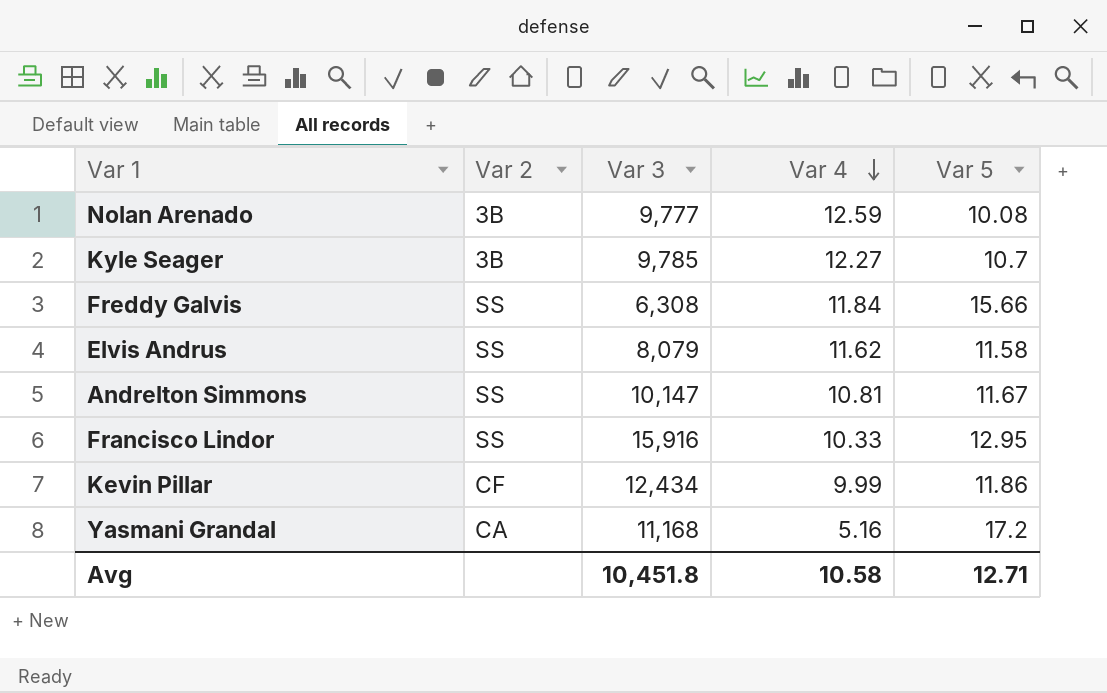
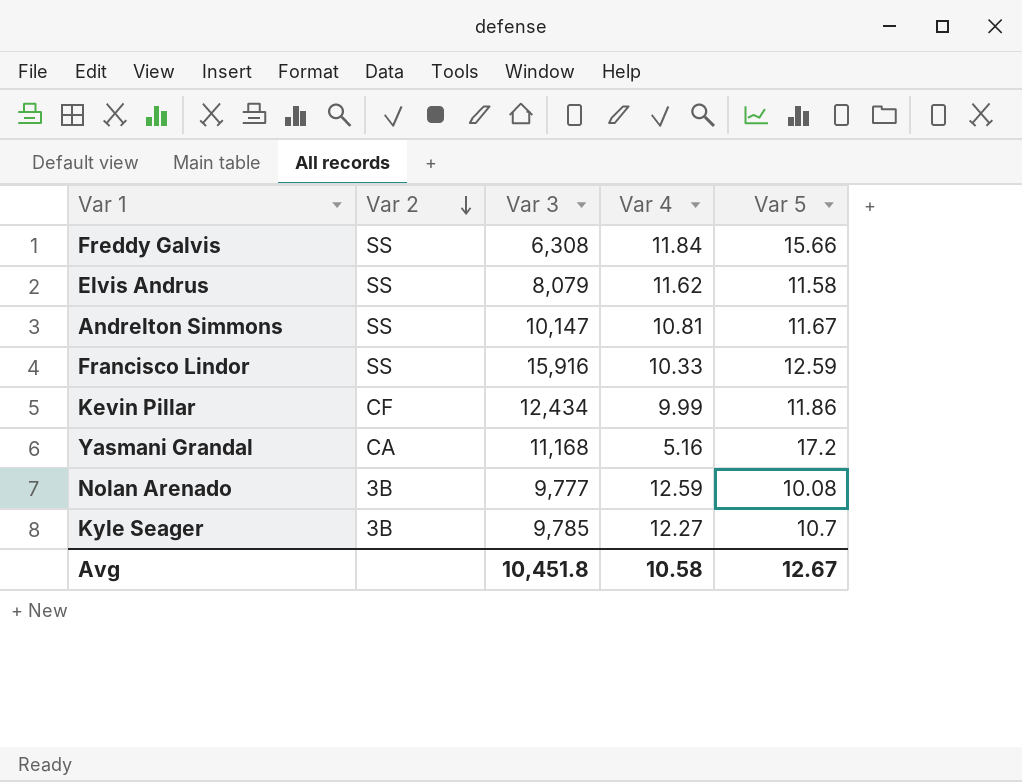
row order: Var 4 descending -> Var 2 descending
Francisco Lindor | Var 5: 12.95 -> 12.59
Avg | Var 5: 12.71 -> 12.67

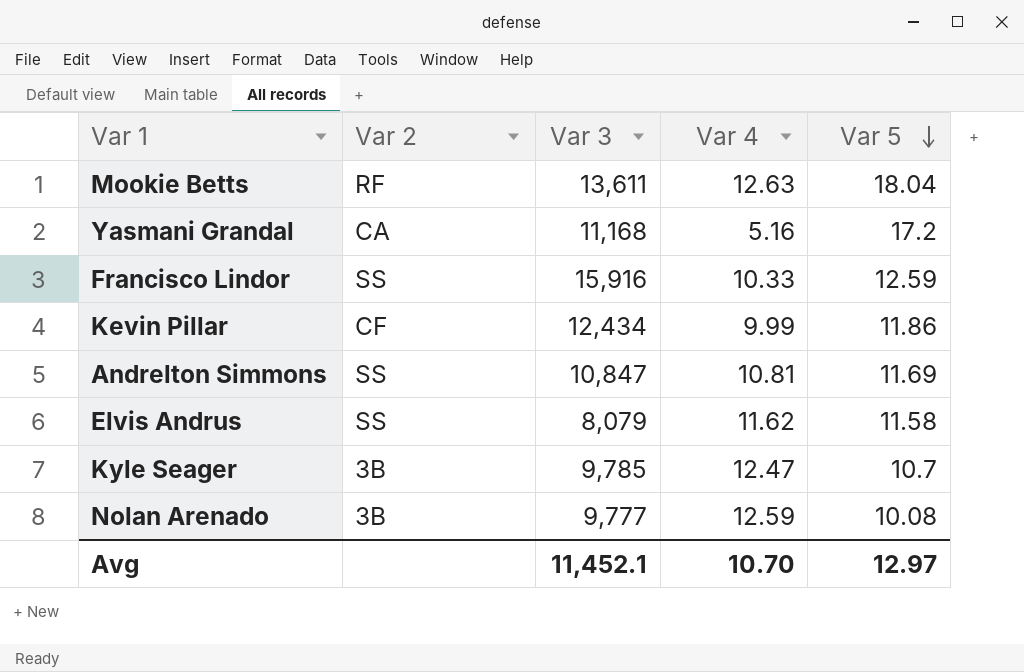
row order: Var 2 descending -> Var 5 descending
row Freddy Galvis: SS | 6,308 | 11.84 | 15.66 -> none
row Mookie Betts: none -> RF | 13,611 | 12.63 | 18.04
Andrelton Simmons | Var 3: 10,147 -> 10,847
Andrelton Simmons | Var 5: 11.67 -> 11.69
Kyle Seager | Var 4: 12.27 -> 12.47
Avg | Var 3: 10,451.8 -> 11,452.1
Avg | Var 4: 10.58 -> 10.70
Avg | Var 5: 12.67 -> 12.97

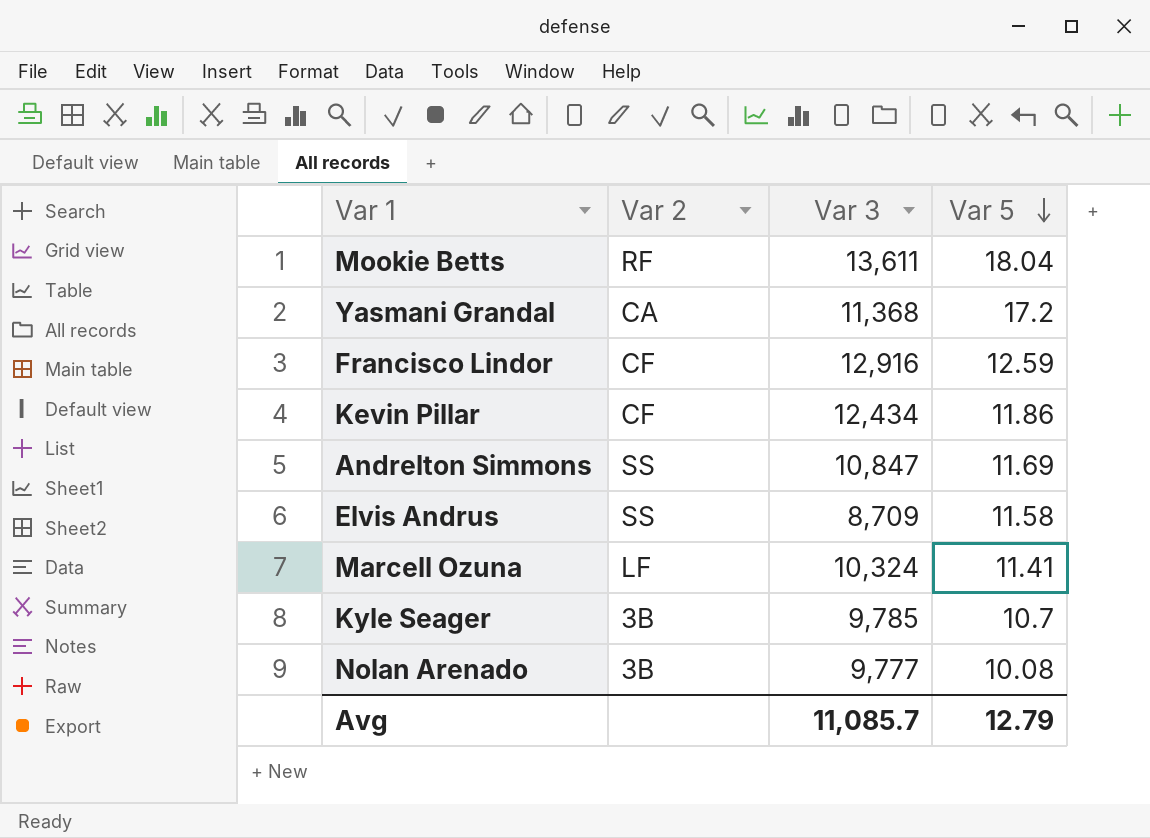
column Var 4 | position: 4 -> none
Yasmani Grandal | Var 3: 11,168 -> 11,368
Francisco Lindor | Var 2: SS -> CF
Francisco Lindor | Var 3: 15,916 -> 12,916
Elvis Andrus | Var 3: 8,079 -> 8,709
row Marcell Ozuna: none -> LF | 10,324 | 11.41
Avg | Var 3: 11,452.1 -> 11,085.7
Avg | Var 5: 12.97 -> 12.79

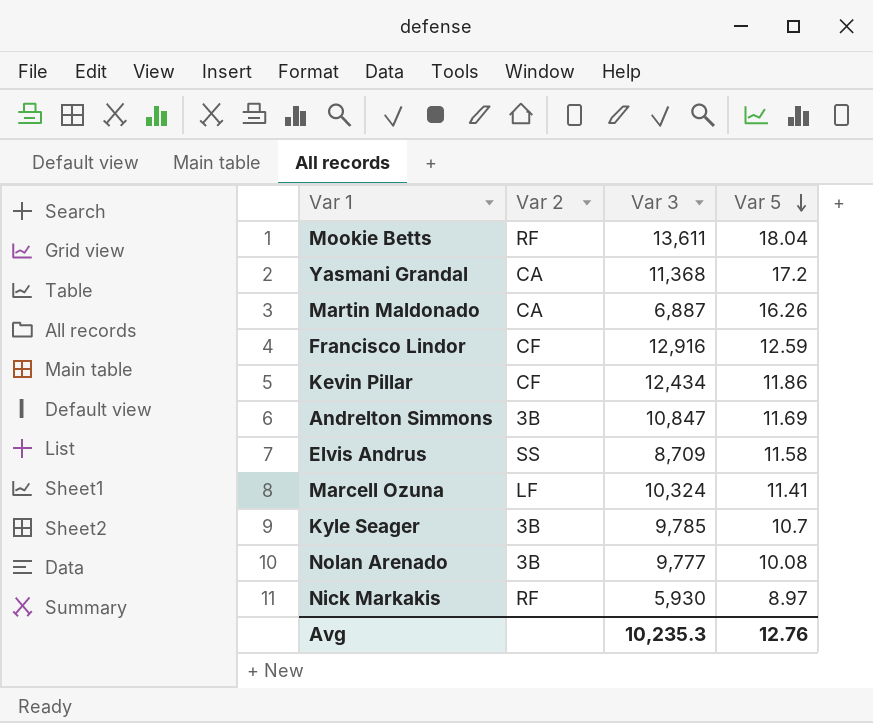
row Martin Maldonado: none -> CA | 6,887 | 16.26
Andrelton Simmons | Var 2: SS -> 3B
row Nick Markakis: none -> RF | 5,930 | 8.97
Avg | Var 3: 11,085.7 -> 10,235.3
Avg | Var 5: 12.79 -> 12.76

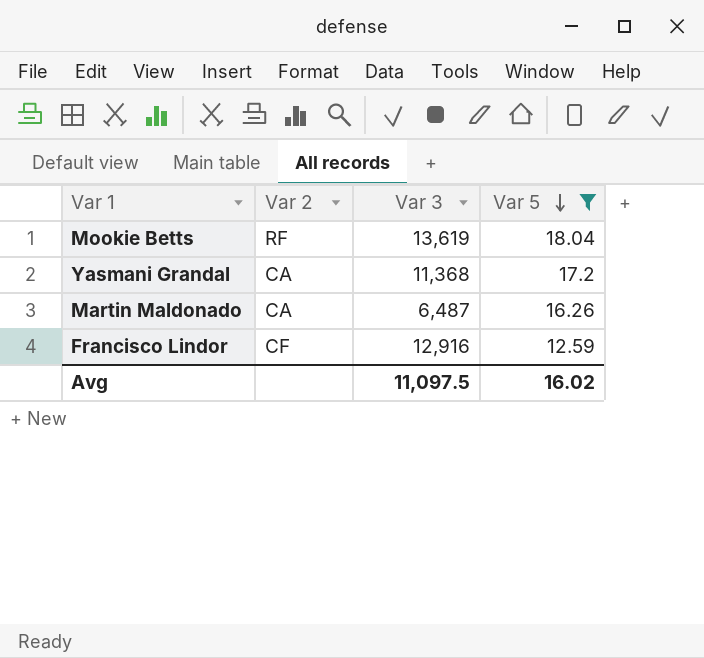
filter: none -> Var 5 >= 12.59
Mookie Betts | Var 3: 13,611 -> 13,619
Martin Maldonado | Var 3: 6,887 -> 6,487
Avg | Var 3: 10,235.3 -> 11,097.5
Avg | Var 5: 12.76 -> 16.02

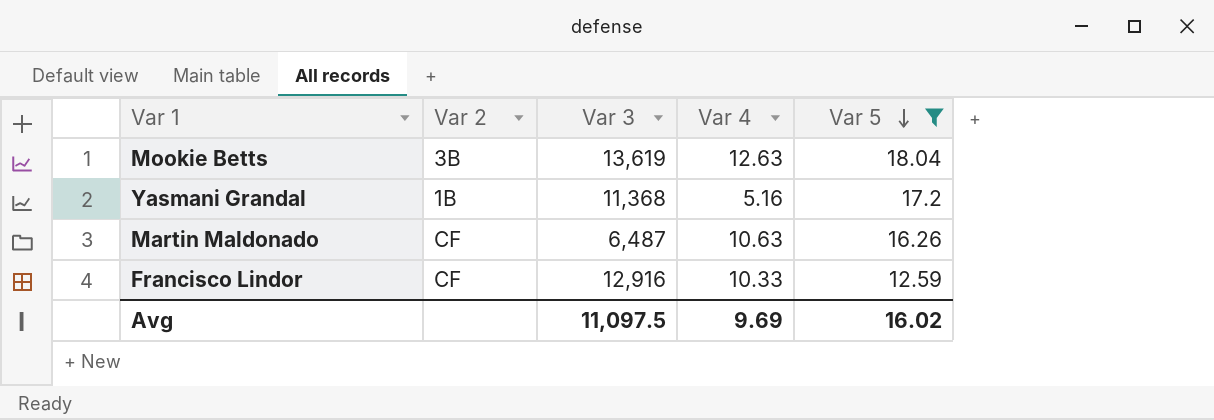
column Var 4 | position: none -> 4
Mookie Betts | Var 2: RF -> 3B
Yasmani Grandal | Var 2: CA -> 1B
Martin Maldonado | Var 2: CA -> CF

